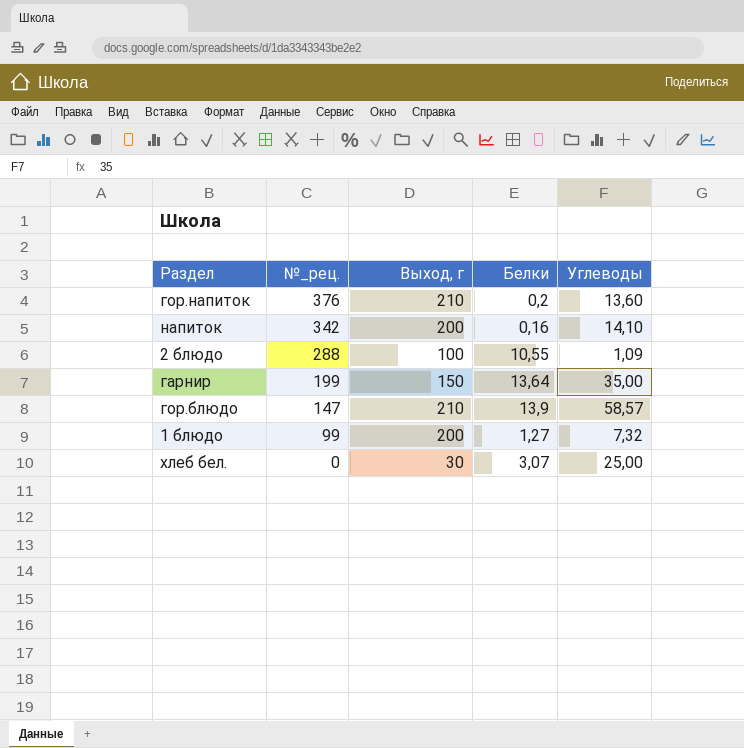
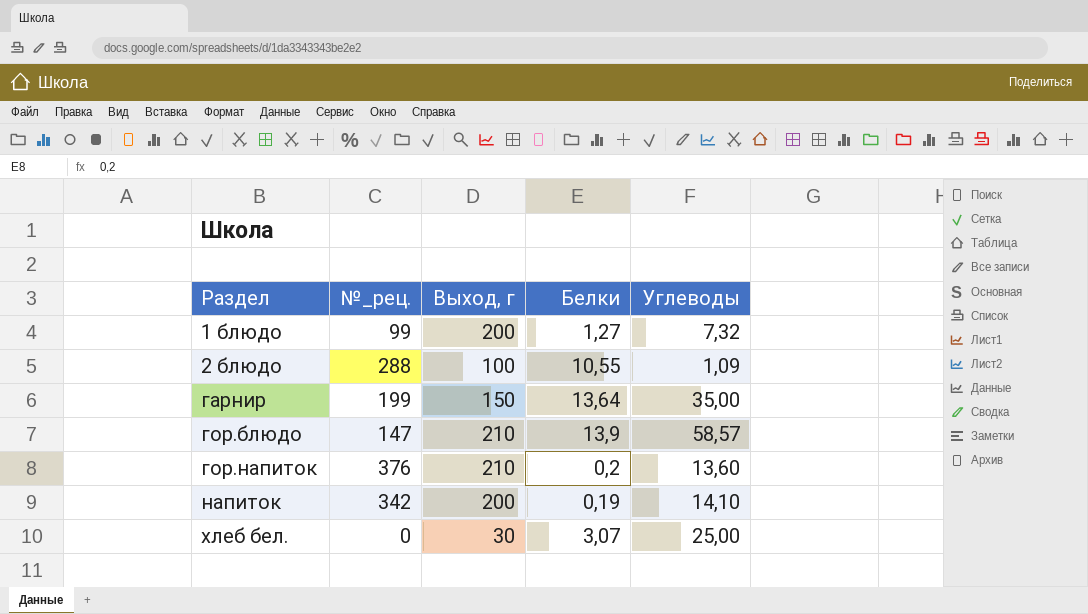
row order: №_рец. descending -> Раздел ascending
напиток | Белки: 0,16 -> 0,19

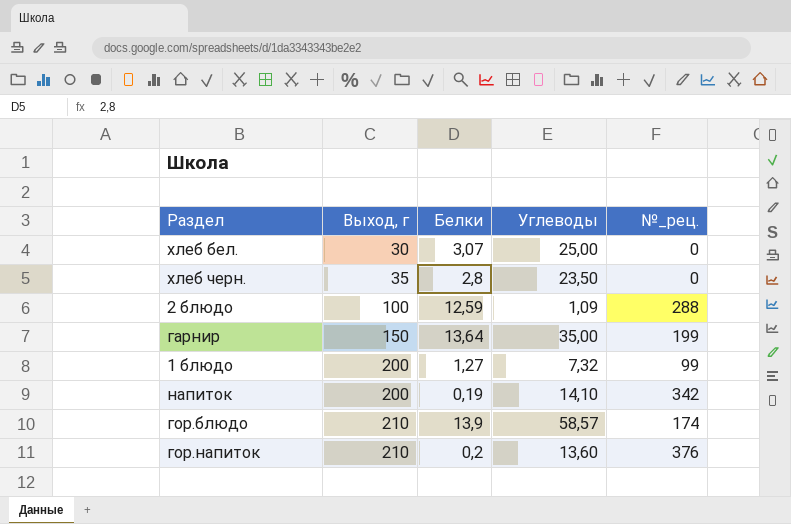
row order: Раздел ascending -> Выход, г ascending
column №_рец. | position: 2 -> 5
row хлеб черн.: none -> 35 | 2,8 | 23,50 | 0
2 блюдо | Белки: 10,55 -> 12,59
гор.блюдо | №_рец.: 147 -> 174

